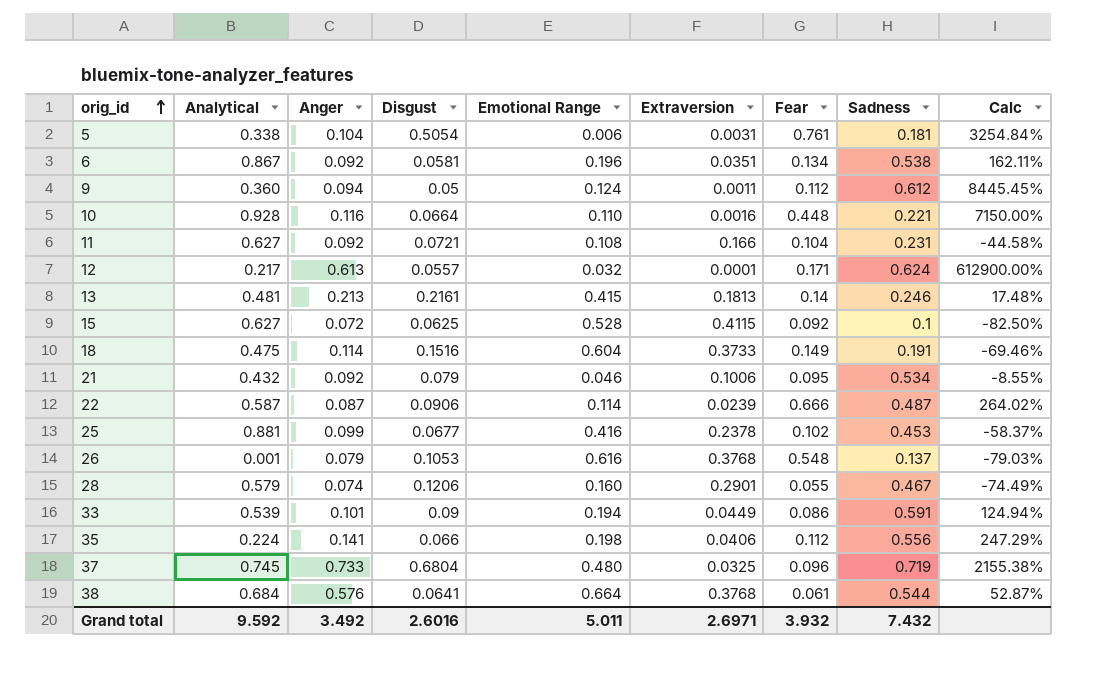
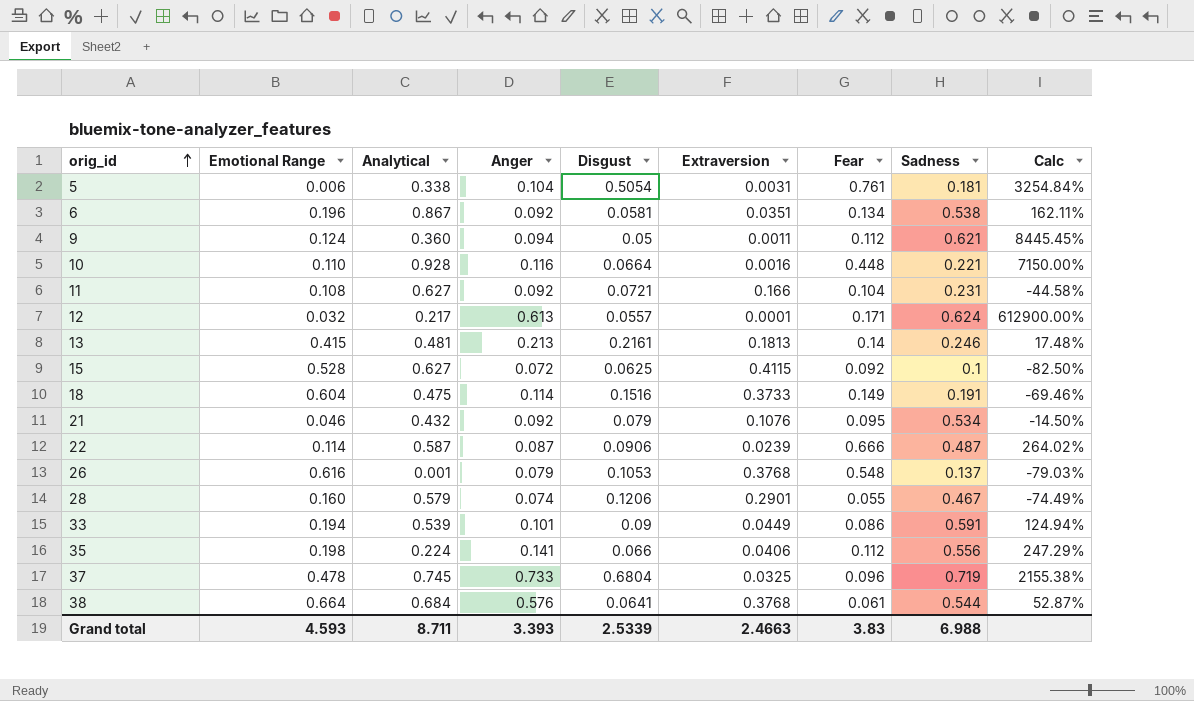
column Emotional Range | position: 5 -> 2
row 25: 0.881 | 0.099 | 0.0677 | 0.416 | 0.2378 | 0.102 | 0.453 | -58.37% -> none
9 | Sadness: 0.612 -> 0.621
21 | Extraversion: 0.1006 -> 0.1076
21 | Calc: -8.55% -> -14.50%
37 | Emotional Range: 0.480 -> 0.478
Grand total | Emotional Range: 5.011 -> 4.593
Grand total | Analytical: 9.592 -> 8.711
Grand total | Anger: 3.492 -> 3.393
Grand total | Disgust: 2.6016 -> 2.5339
Grand total | Extraversion: 2.6971 -> 2.4663
Grand total | Fear: 3.932 -> 3.83
Grand total | Sadness: 7.432 -> 6.988

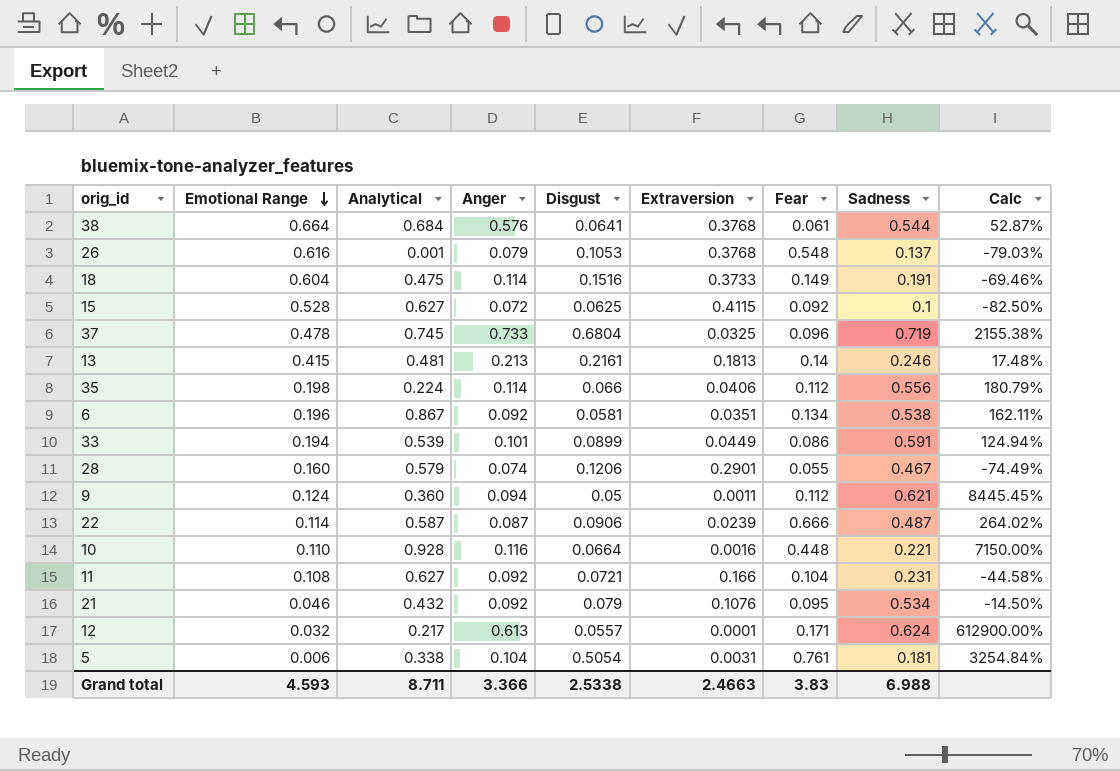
row order: orig_id ascending -> Emotional Range descending
35 | Anger: 0.141 -> 0.114
35 | Calc: 247.29% -> 180.79%
33 | Disgust: 0.09 -> 0.0899
Grand total | Anger: 3.393 -> 3.366
Grand total | Disgust: 2.5339 -> 2.5338

